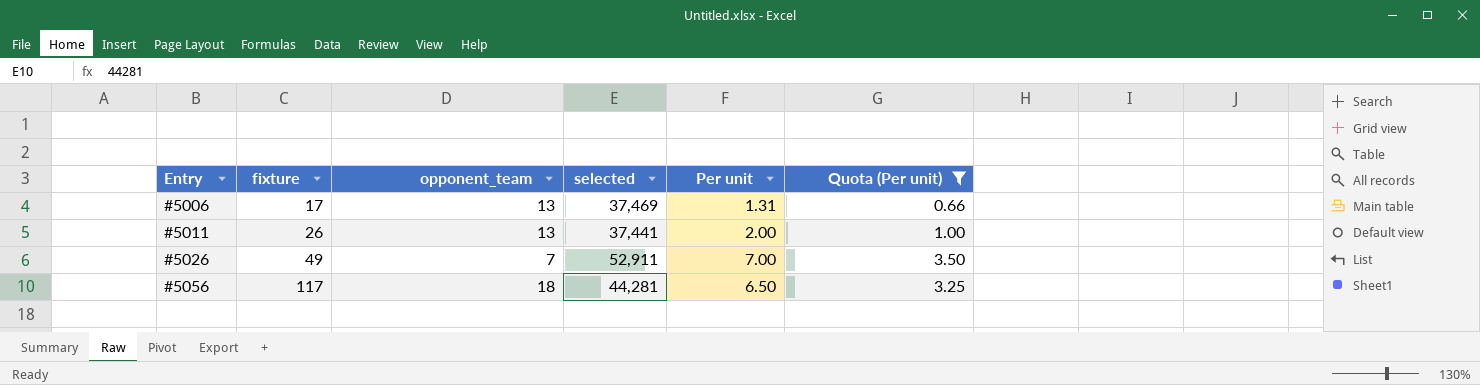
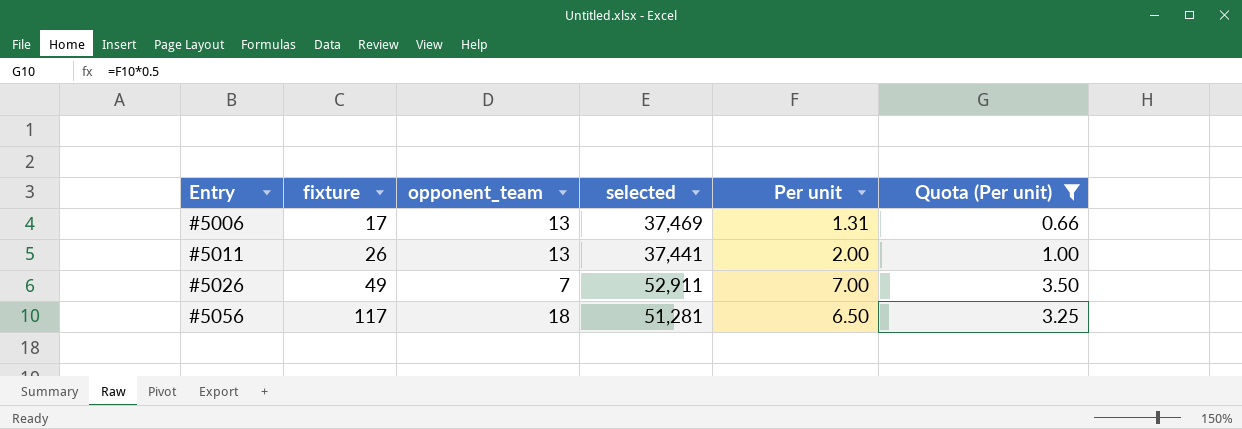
#5056 | selected: 44,281 -> 51,281

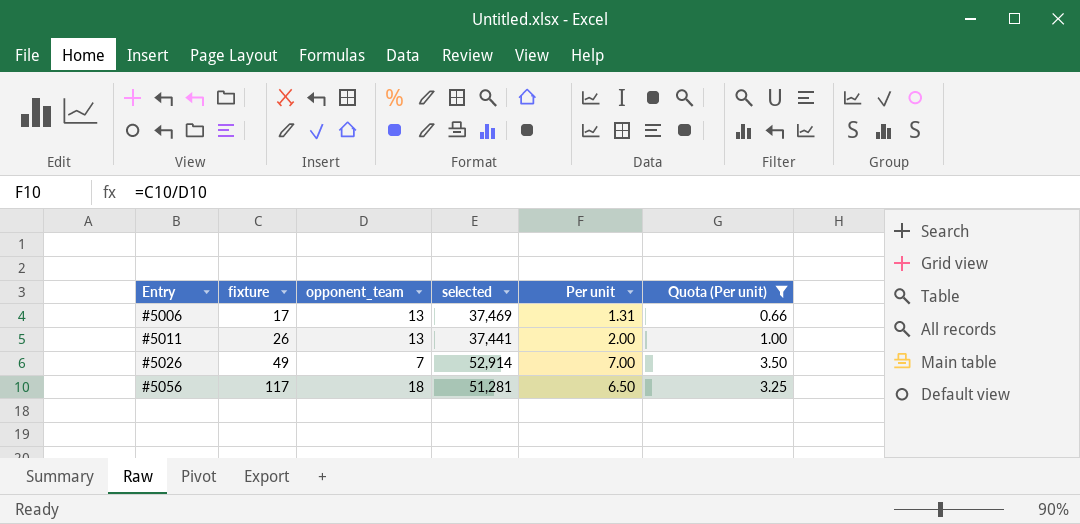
#5026 | selected: 52,911 -> 52,914

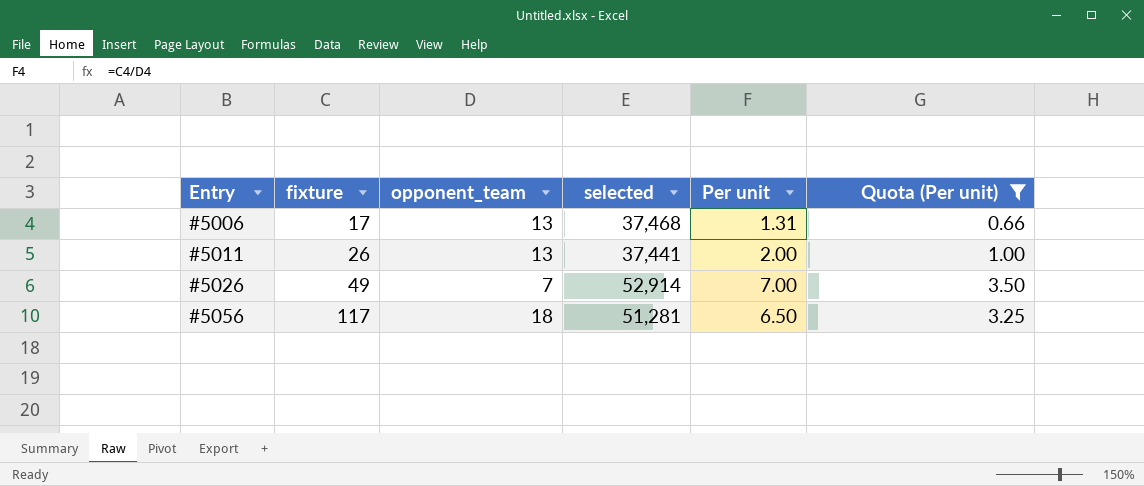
#5006 | selected: 37,469 -> 37,468

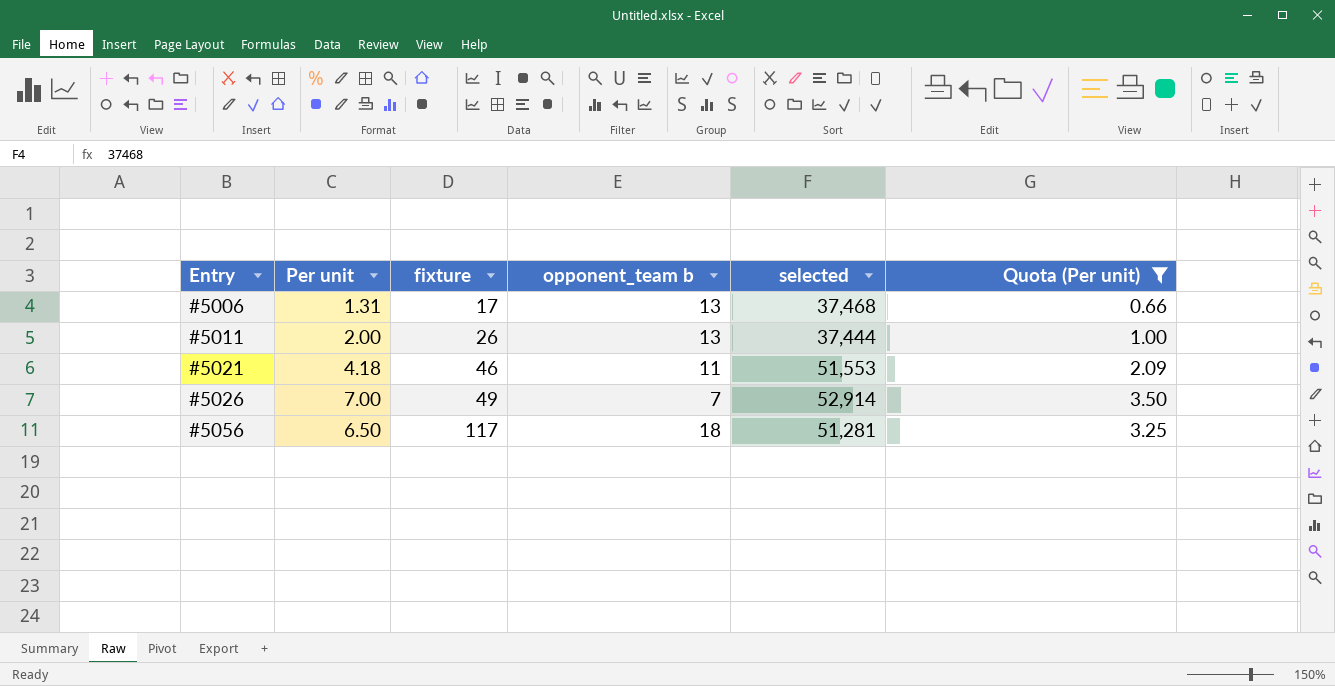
column Per unit | position: 5 -> 2
column name: opponent_team -> opponent_team b
#5011 | selected: 37,441 -> 37,444
row #5021: none -> 4.18 | 46 | 11 | 51,553 | 2.09

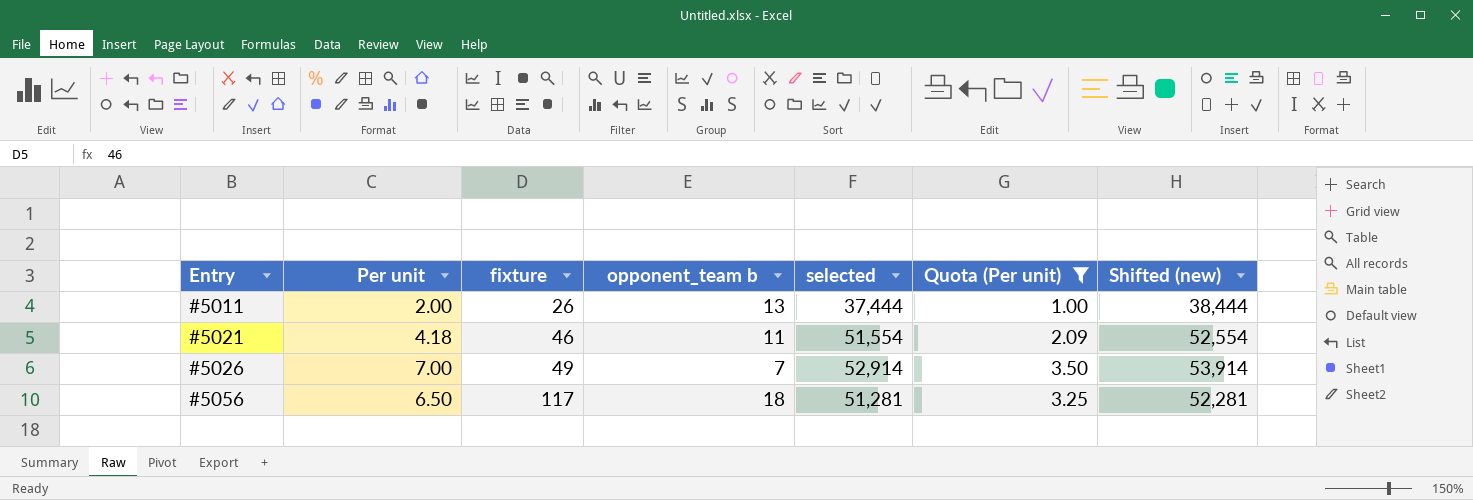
column Shifted (new) | formula: none -> [selected] + 1000
row #5006: 1.31 | 17 | 13 | 37,468 | 0.66 -> none
#5021 | selected: 51,553 -> 51,554

